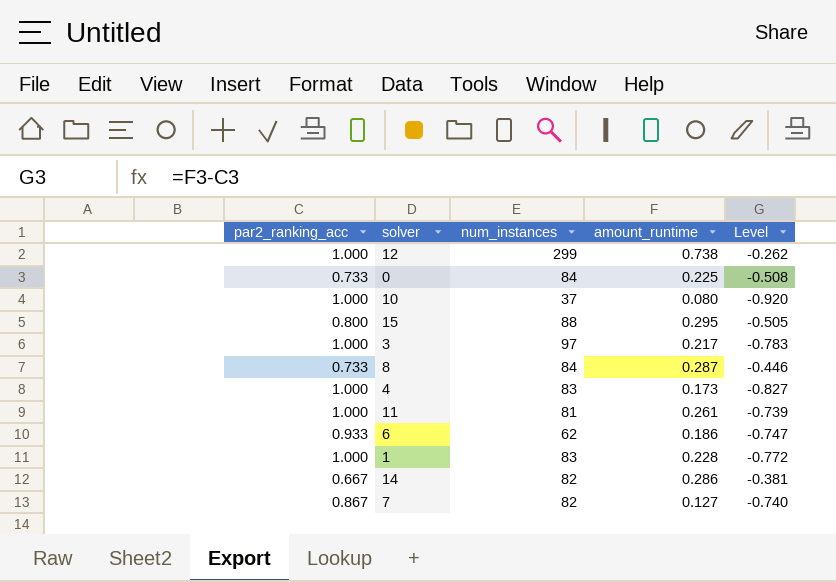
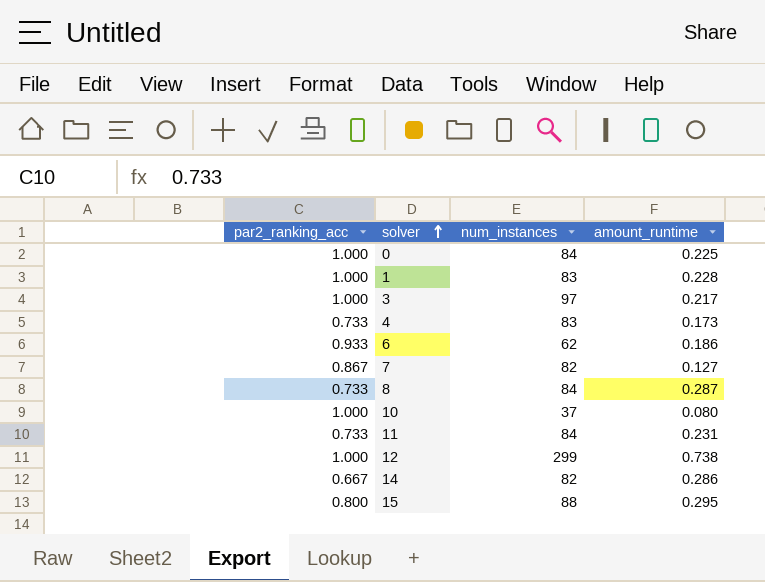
row order: none -> solver ascending
column Level | formula: [amount_runtime] - [par2_ranking_acc] -> none
0 | par2_ranking_acc: 0.733 -> 1.000
4 | par2_ranking_acc: 1.000 -> 0.733
11 | par2_ranking_acc: 1.000 -> 0.733
11 | num_instances: 81 -> 84
11 | amount_runtime: 0.261 -> 0.231

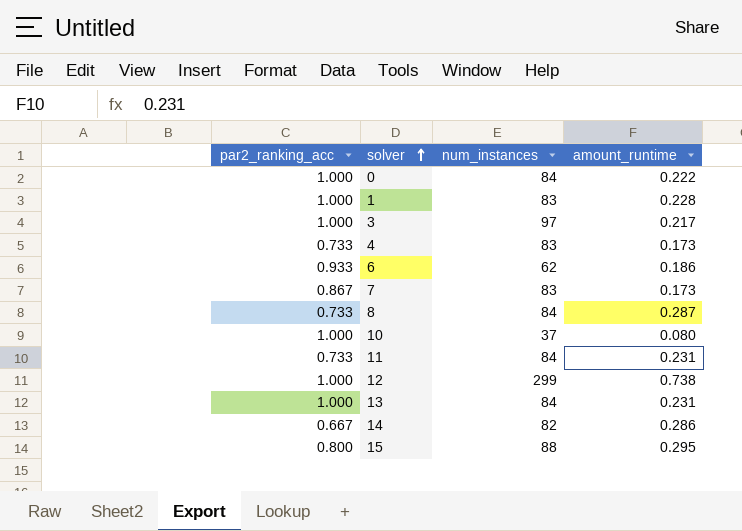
0 | amount_runtime: 0.225 -> 0.222
7 | num_instances: 82 -> 83
7 | amount_runtime: 0.127 -> 0.173
row 13: none -> 1.000 | 84 | 0.231

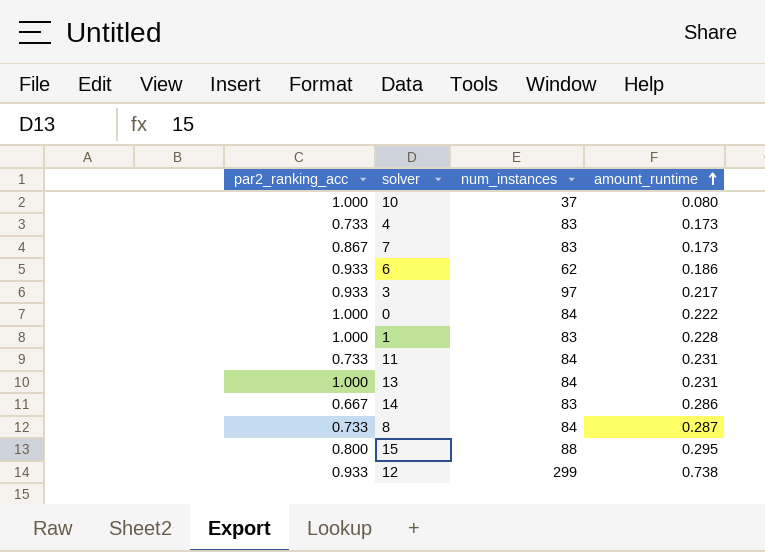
row order: solver ascending -> amount_runtime ascending
3 | par2_ranking_acc: 1.000 -> 0.933
14 | num_instances: 82 -> 83
12 | par2_ranking_acc: 1.000 -> 0.933

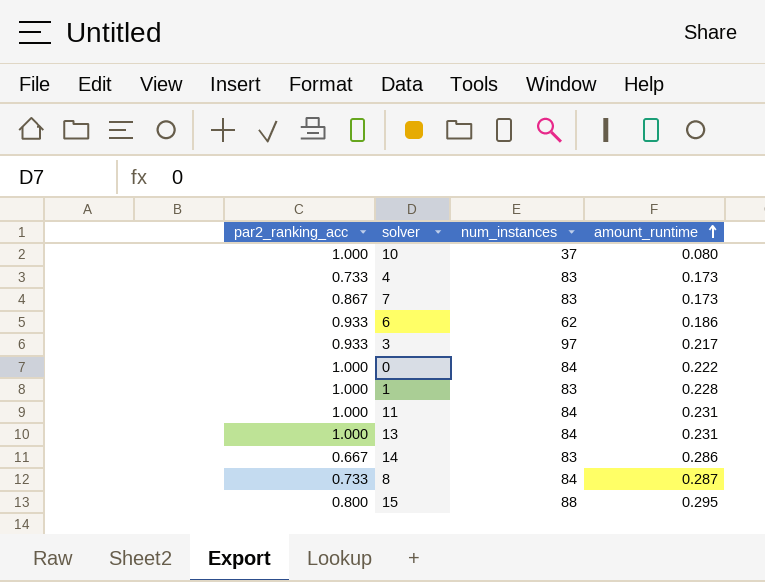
row 12: 0.933 | 299 | 0.738 -> none
11 | par2_ranking_acc: 0.733 -> 1.000

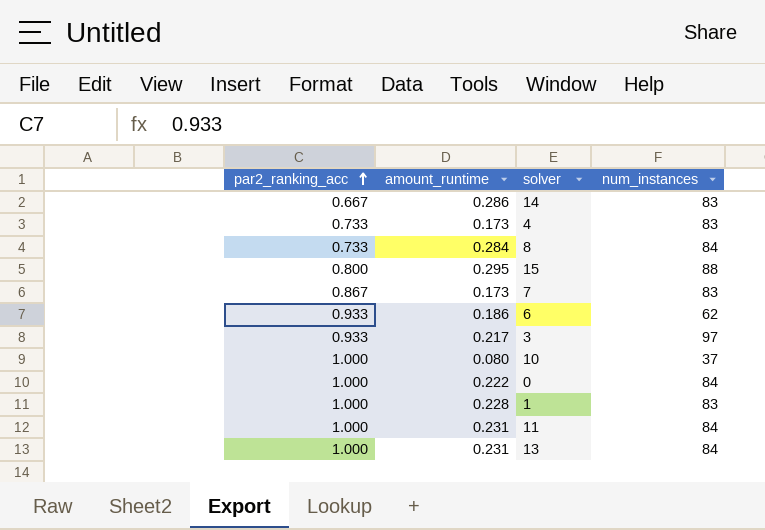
row order: amount_runtime ascending -> par2_ranking_acc ascending
column amount_runtime | position: 4 -> 2
8 | amount_runtime: 0.287 -> 0.284

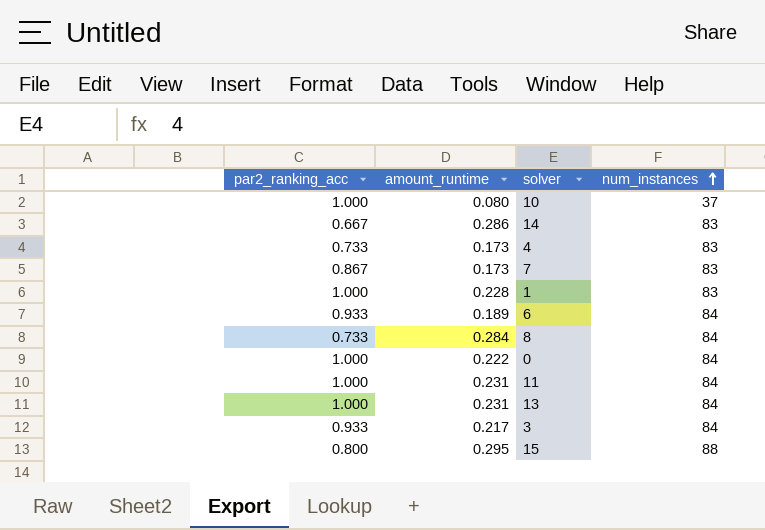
row order: par2_ranking_acc ascending -> num_instances ascending
6 | amount_runtime: 0.186 -> 0.189
6 | num_instances: 62 -> 84
3 | num_instances: 97 -> 84

